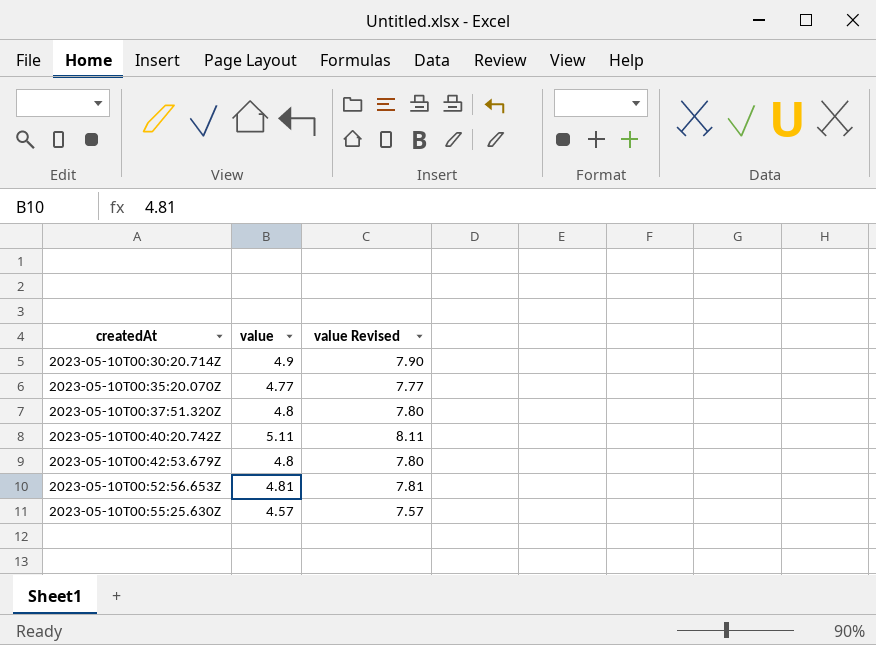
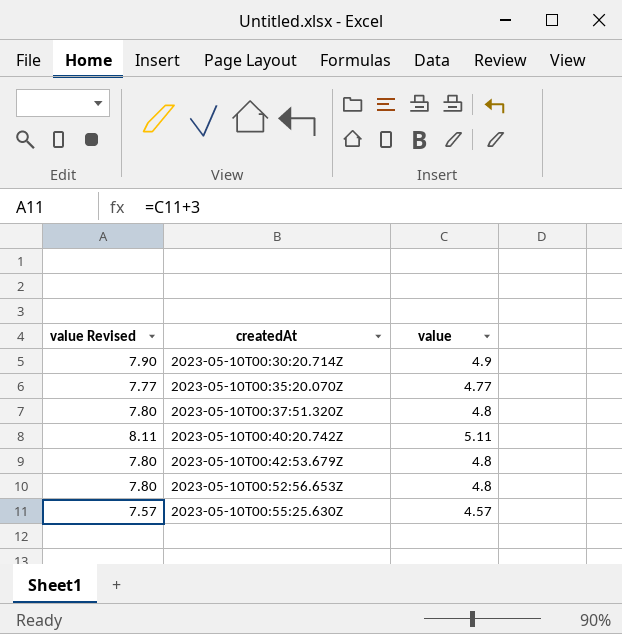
column value Revised | position: 3 -> 1
2023-05-10T00:52:56.653Z | value Revised: 7.81 -> 7.80
2023-05-10T00:52:56.653Z | value: 4.81 -> 4.8

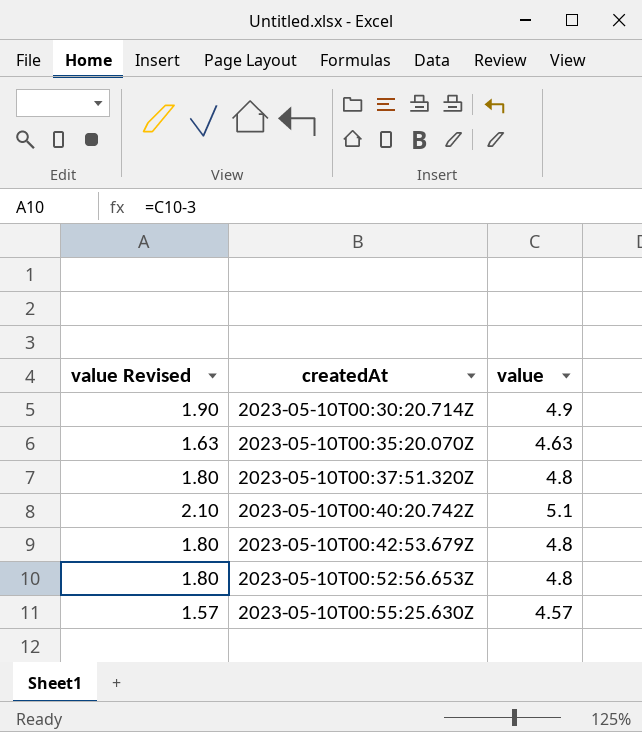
column value Revised | formula: [value] + 3 -> [value] - 3
2023-05-10T00:35:20.070Z | value: 4.77 -> 4.63
2023-05-10T00:40:20.742Z | value: 5.11 -> 5.1

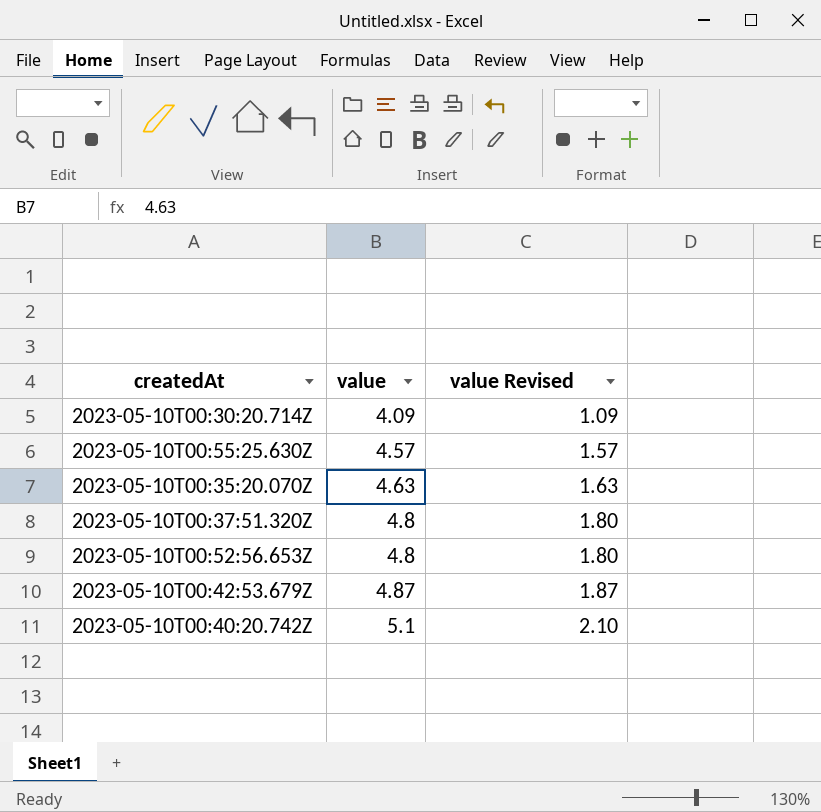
row order: createdAt ascending -> value ascending
column value Revised | position: 1 -> 3
2023-05-10T00:30:20.714Z | value: 4.9 -> 4.09
2023-05-10T00:30:20.714Z | value Revised: 1.90 -> 1.09
2023-05-10T00:42:53.679Z | value: 4.8 -> 4.87
2023-05-10T00:42:53.679Z | value Revised: 1.80 -> 1.87

